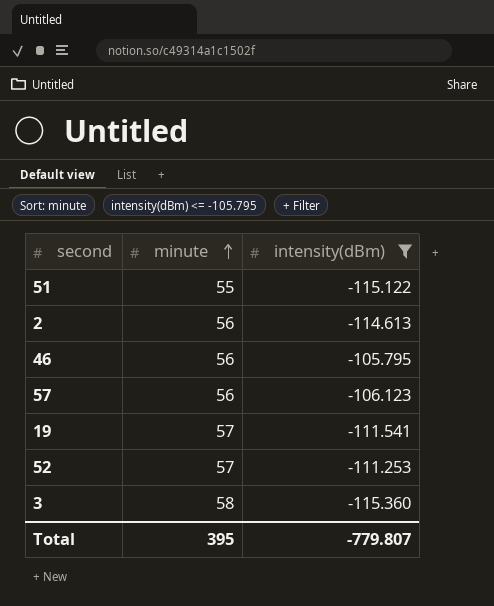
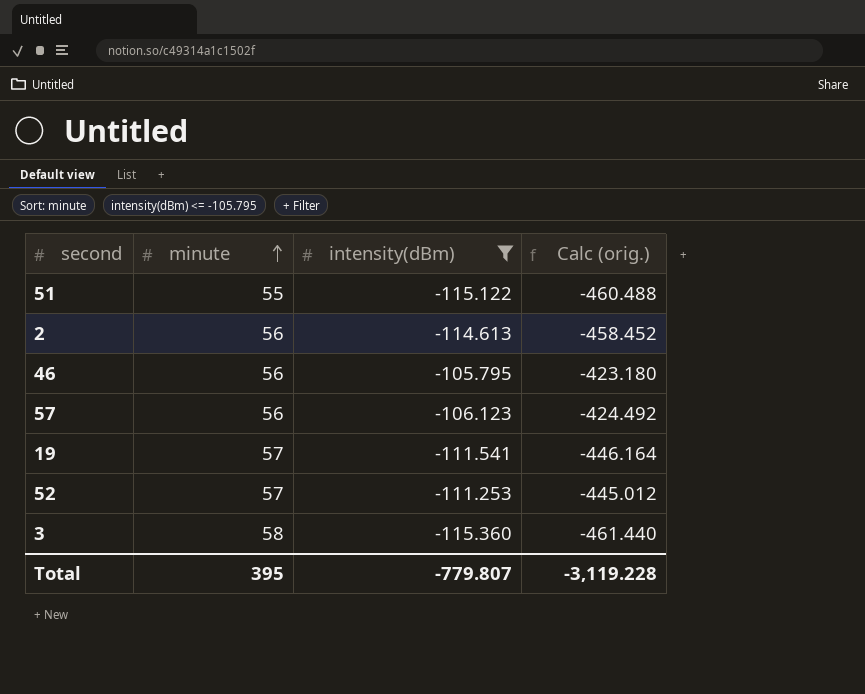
column Calc (orig.) | formula: none -> [intensity(dBm)] * 4

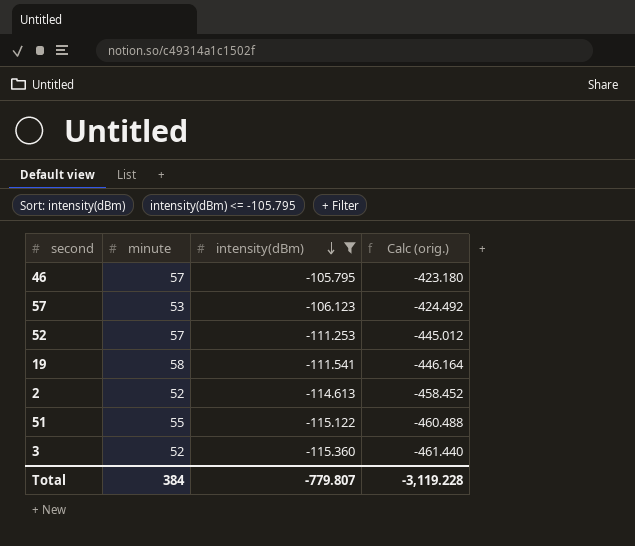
row order: minute ascending -> intensity(dBm) descending
46 | minute: 56 -> 57
57 | minute: 56 -> 53
19 | minute: 57 -> 58
2 | minute: 56 -> 52
3 | minute: 58 -> 52
Total | minute: 395 -> 384

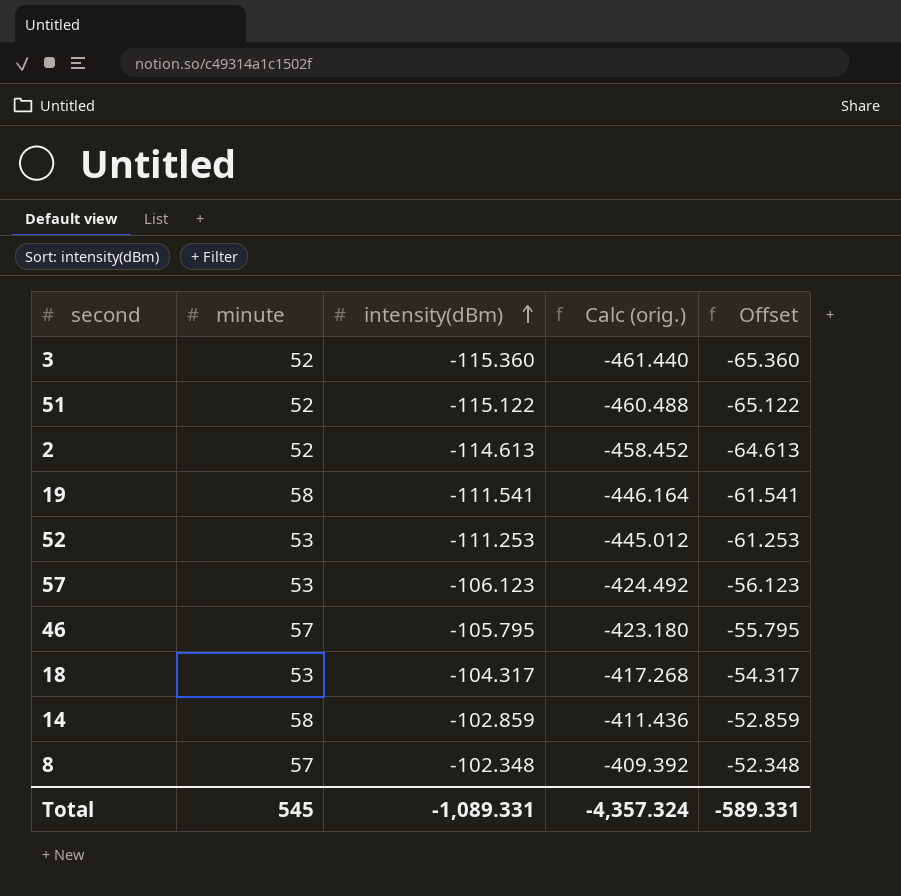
filter: intensity(dBm) <= -105.795 -> none
row order: intensity(dBm) descending -> intensity(dBm) ascending
column Offset | formula: none -> [intensity(dBm)] + 50
51 | minute: 55 -> 52
52 | minute: 57 -> 53
Total | minute: 384 -> 545
Total | intensity(dBm): -779.807 -> -1,089.331
Total | Calc (orig.): -3,119.228 -> -4,357.324

